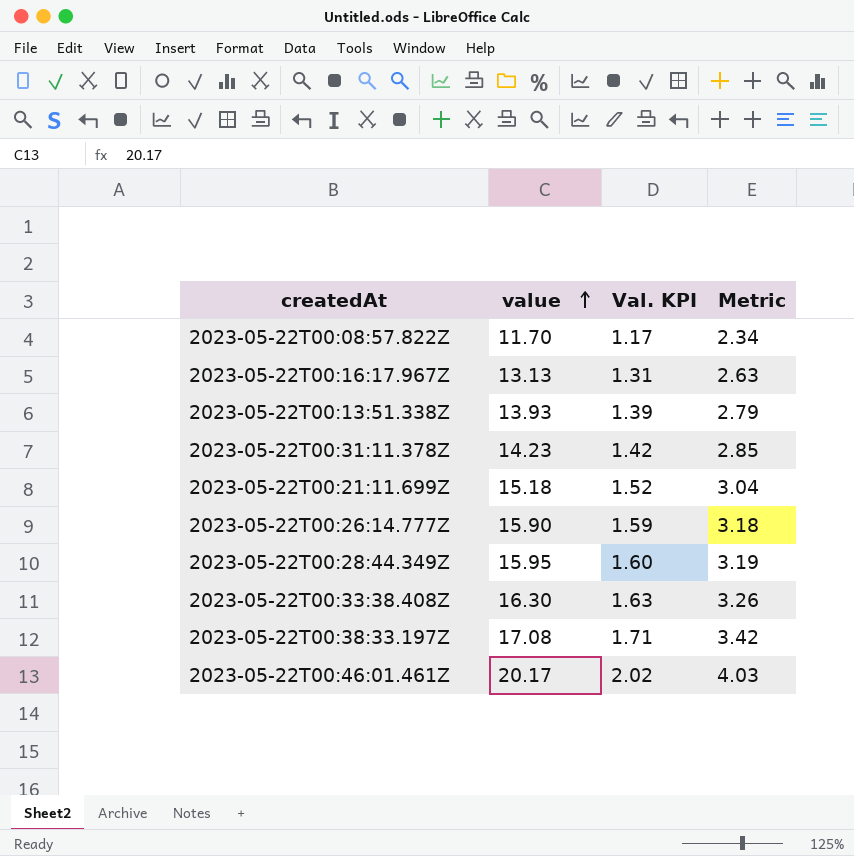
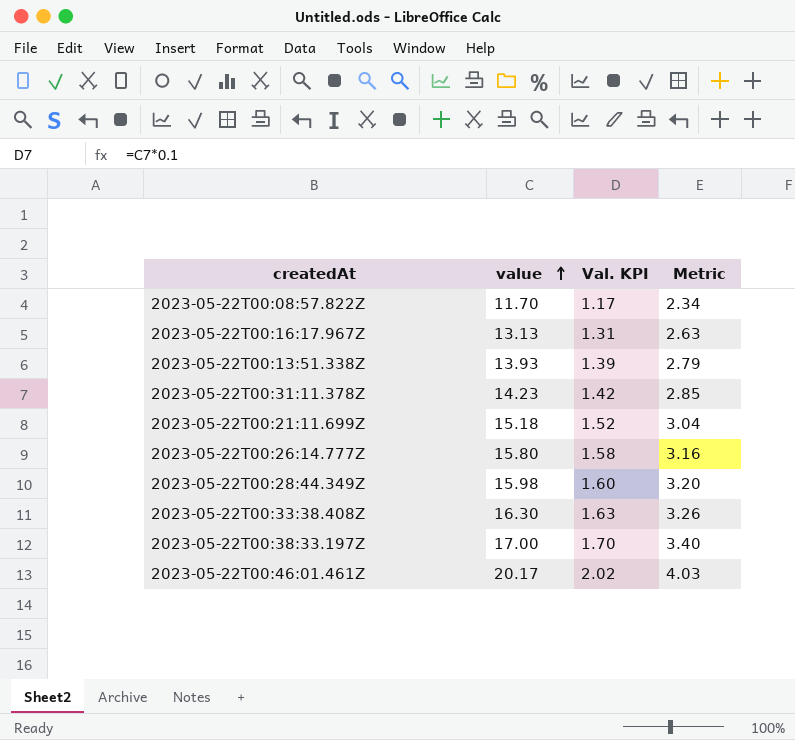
2023-05-22T00:26:14.777Z | value: 15.90 -> 15.80
2023-05-22T00:26:14.777Z | Val. KPI: 1.59 -> 1.58
2023-05-22T00:26:14.777Z | Metric: 3.18 -> 3.16
2023-05-22T00:28:44.349Z | value: 15.95 -> 15.98
2023-05-22T00:28:44.349Z | Metric: 3.19 -> 3.20
2023-05-22T00:38:33.197Z | value: 17.08 -> 17.00
2023-05-22T00:38:33.197Z | Val. KPI: 1.71 -> 1.70
2023-05-22T00:38:33.197Z | Metric: 3.42 -> 3.40

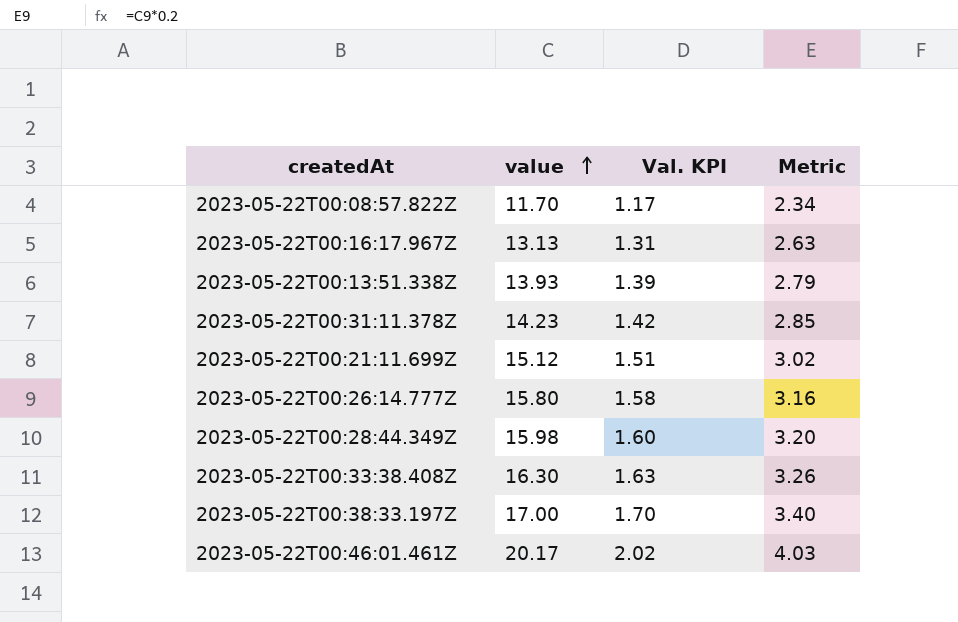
2023-05-22T00:21:11.699Z | value: 15.18 -> 15.12
2023-05-22T00:21:11.699Z | Val. KPI: 1.52 -> 1.51
2023-05-22T00:21:11.699Z | Metric: 3.04 -> 3.02

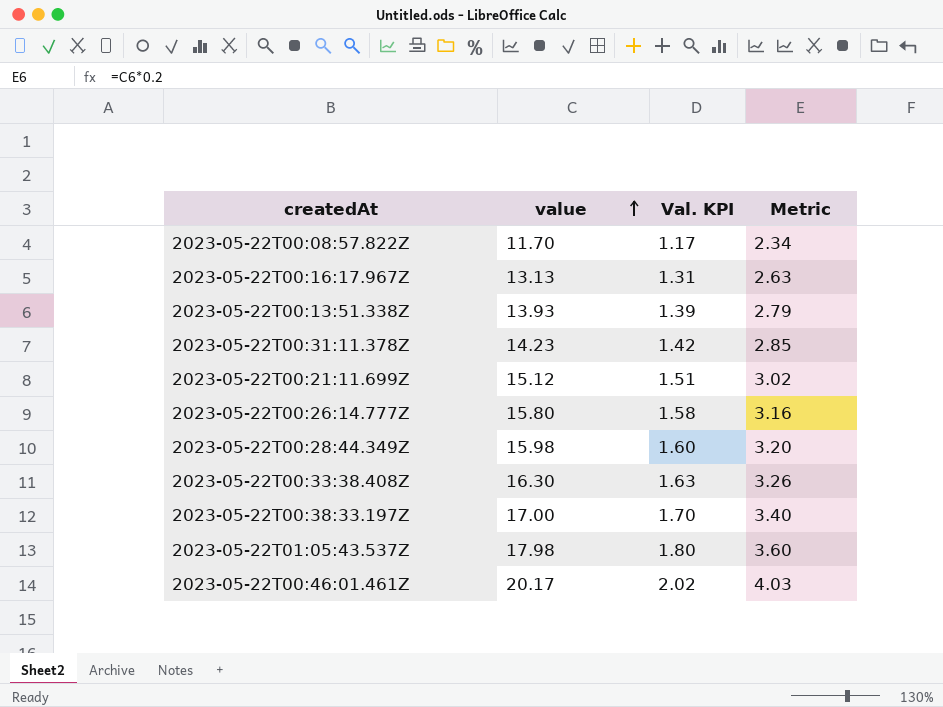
row 2023-05-22T01:05:43.537Z: none -> 17.98 | 1.80 | 3.60

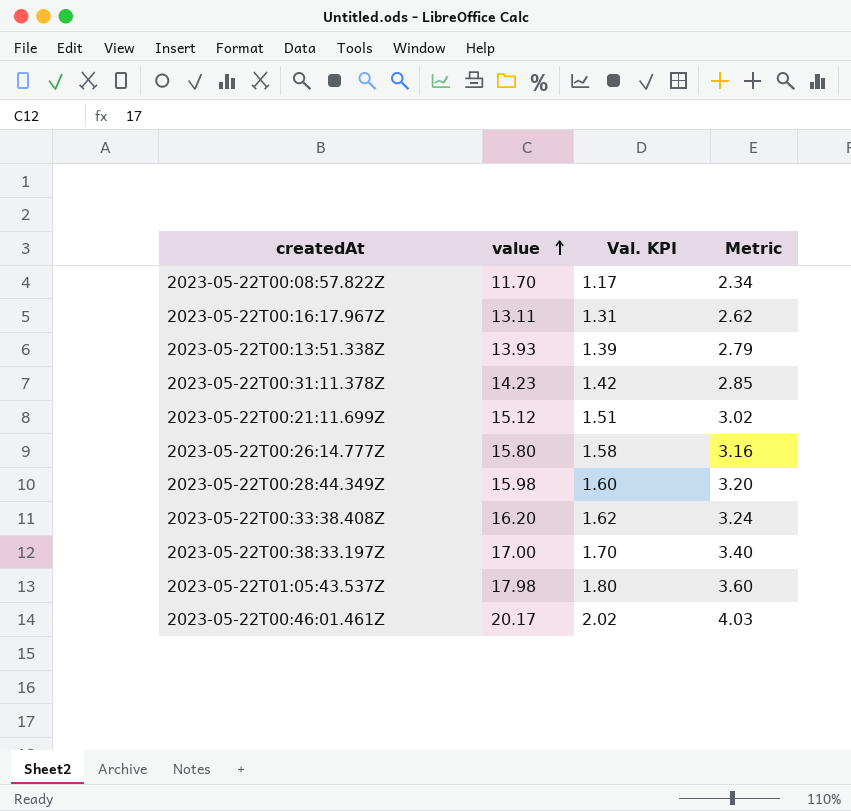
2023-05-22T00:16:17.967Z | value: 13.13 -> 13.11
2023-05-22T00:16:17.967Z | Metric: 2.63 -> 2.62
2023-05-22T00:33:38.408Z | value: 16.30 -> 16.20
2023-05-22T00:33:38.408Z | Val. KPI: 1.63 -> 1.62
2023-05-22T00:33:38.408Z | Metric: 3.26 -> 3.24

